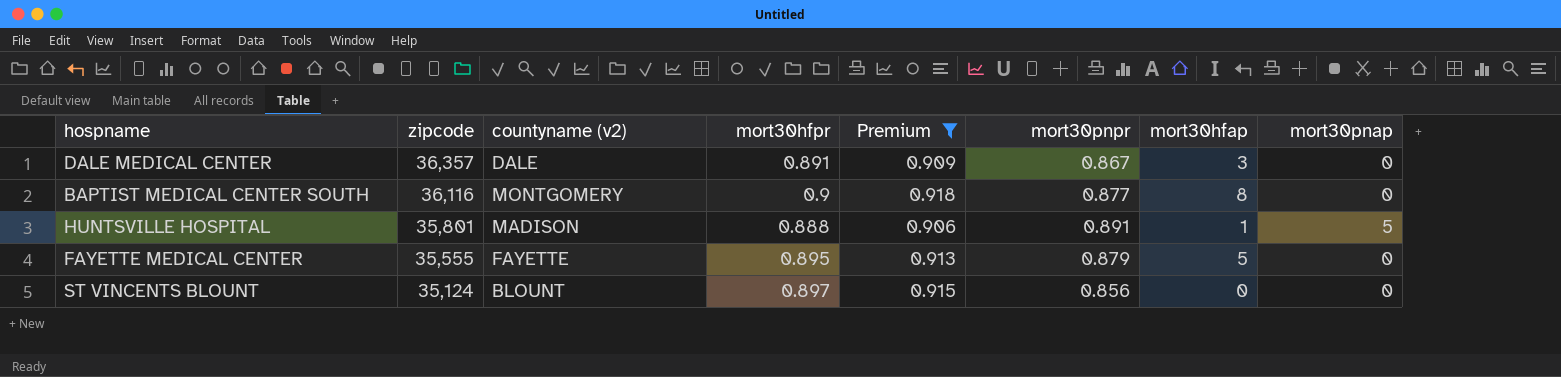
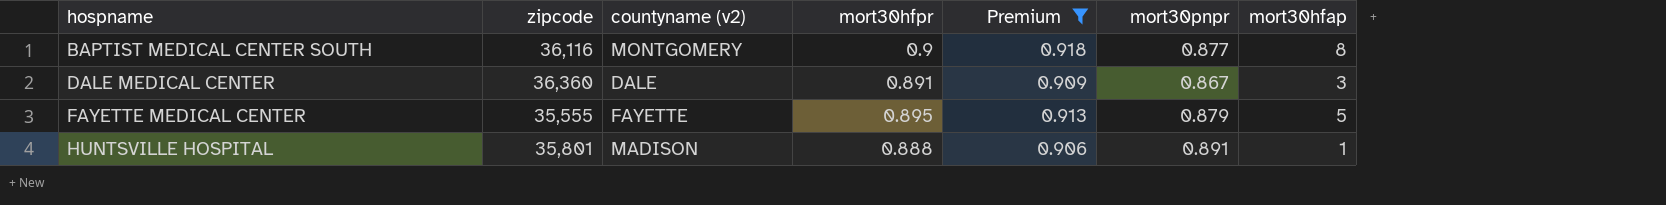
row order: zipcode descending -> hospname ascending
column mort30pnap | position: 8 -> none
row ST VINCENTS BLOUNT: 35,124 | BLOUNT | 0.897 | 0.915 | 0.856 | 0 | 0 -> none
DALE MEDICAL CENTER | zipcode: 36,357 -> 36,360

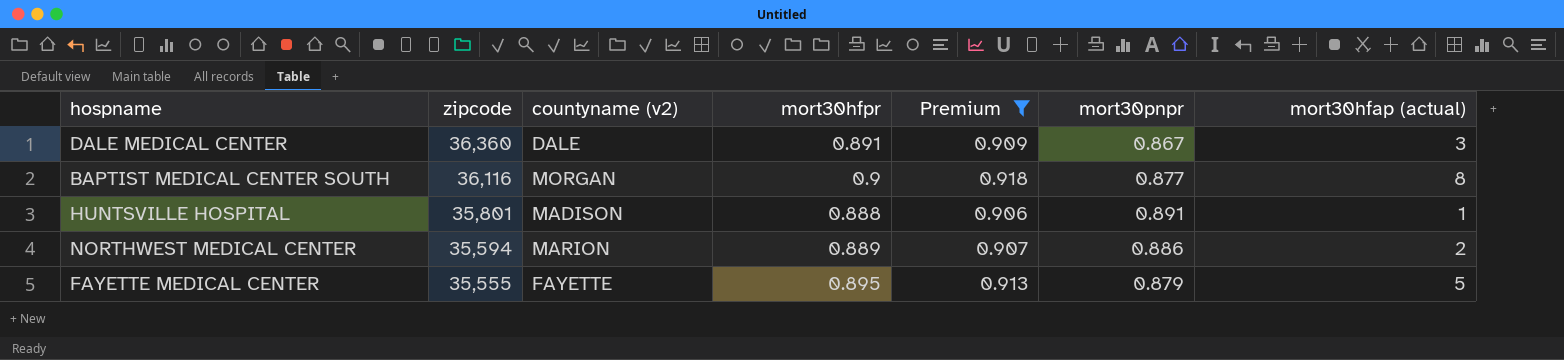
row order: hospname ascending -> zipcode descending
column name: mort30hfap -> mort30hfap (actual)
BAPTIST MEDICAL CENTER SOUTH | countyname (v2): MONTGOMERY -> MORGAN
row NORTHWEST MEDICAL CENTER: none -> 35,594 | MARION | 0.889 | 0.907 | 0.886 | 2

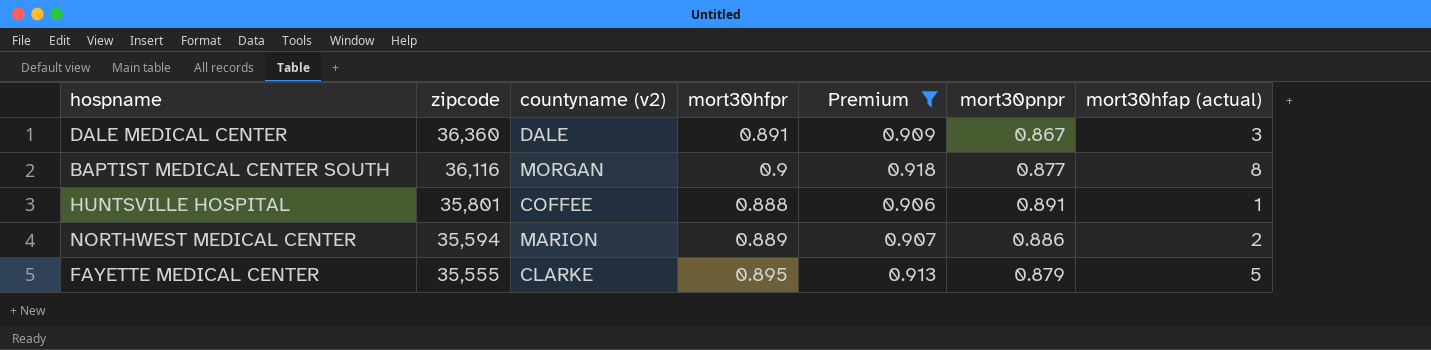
HUNTSVILLE HOSPITAL | countyname (v2): MADISON -> COFFEE
FAYETTE MEDICAL CENTER | countyname (v2): FAYETTE -> CLARKE

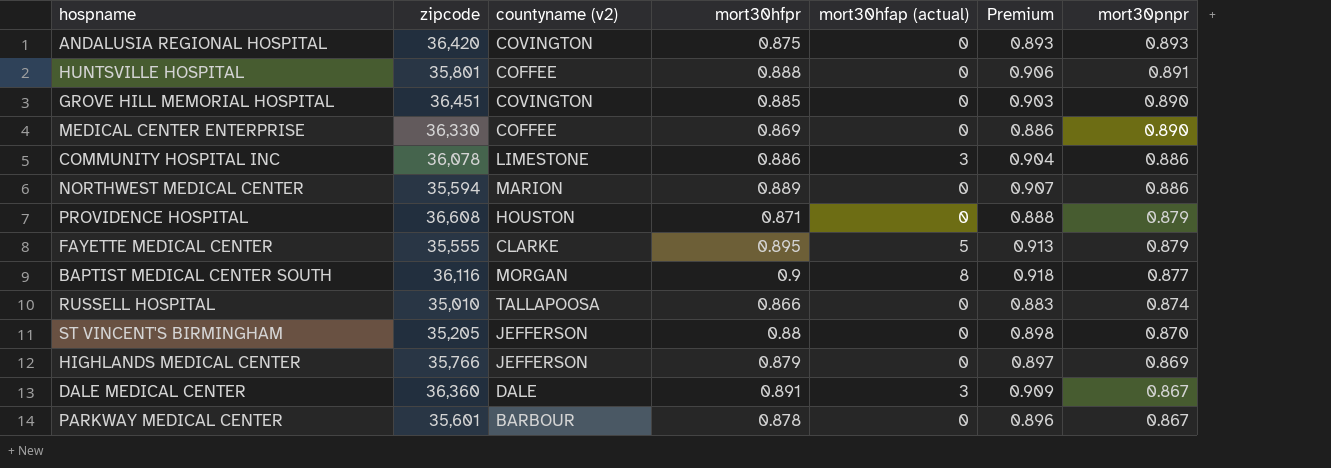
filter: Premium >= 0.906 -> none
row order: zipcode descending -> mort30pnpr descending
column mort30hfap (actual) | position: 7 -> 5
HUNTSVILLE HOSPITAL | mort30hfap (actual): 1 -> 0
NORTHWEST MEDICAL CENTER | mort30hfap (actual): 2 -> 0

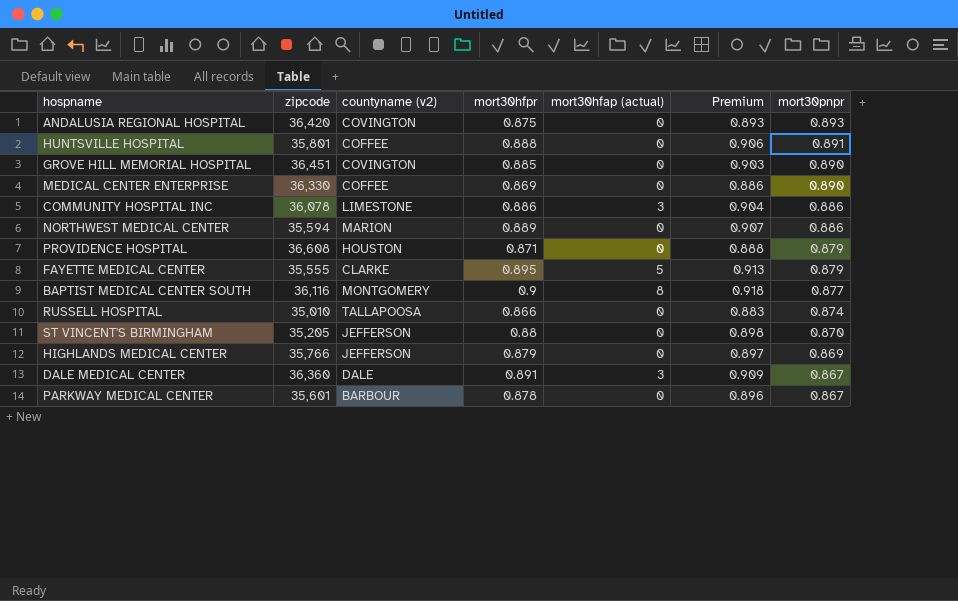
BAPTIST MEDICAL CENTER SOUTH | countyname (v2): MORGAN -> MONTGOMERY

